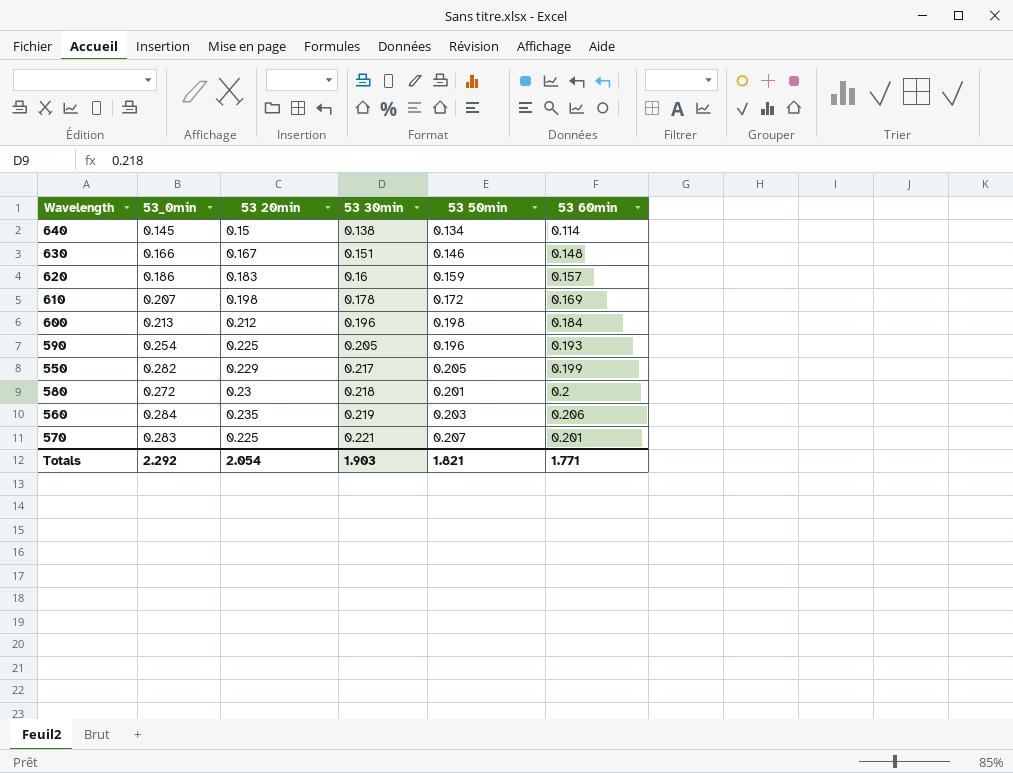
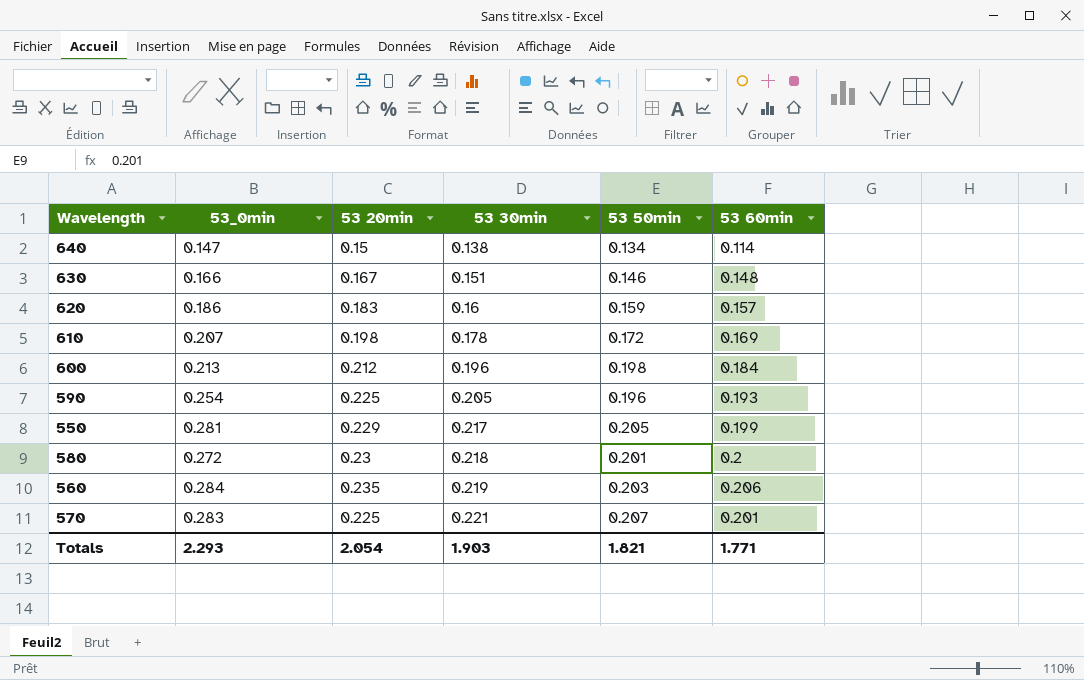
640 | 53_0min: 0.145 -> 0.147
550 | 53_0min: 0.282 -> 0.281
Totals | 53_0min: 2.292 -> 2.293

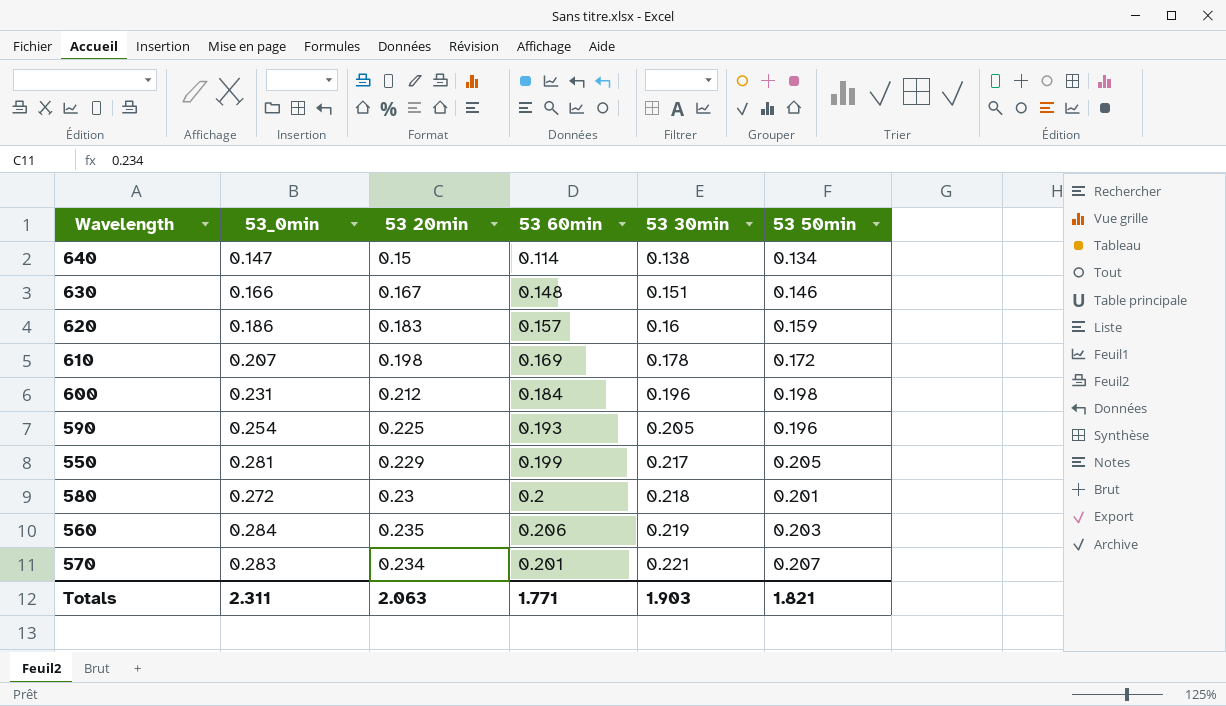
column 53 60min | position: 6 -> 4
600 | 53_0min: 0.213 -> 0.231
570 | 53 20min: 0.225 -> 0.234
Totals | 53_0min: 2.293 -> 2.311
Totals | 53 20min: 2.054 -> 2.063

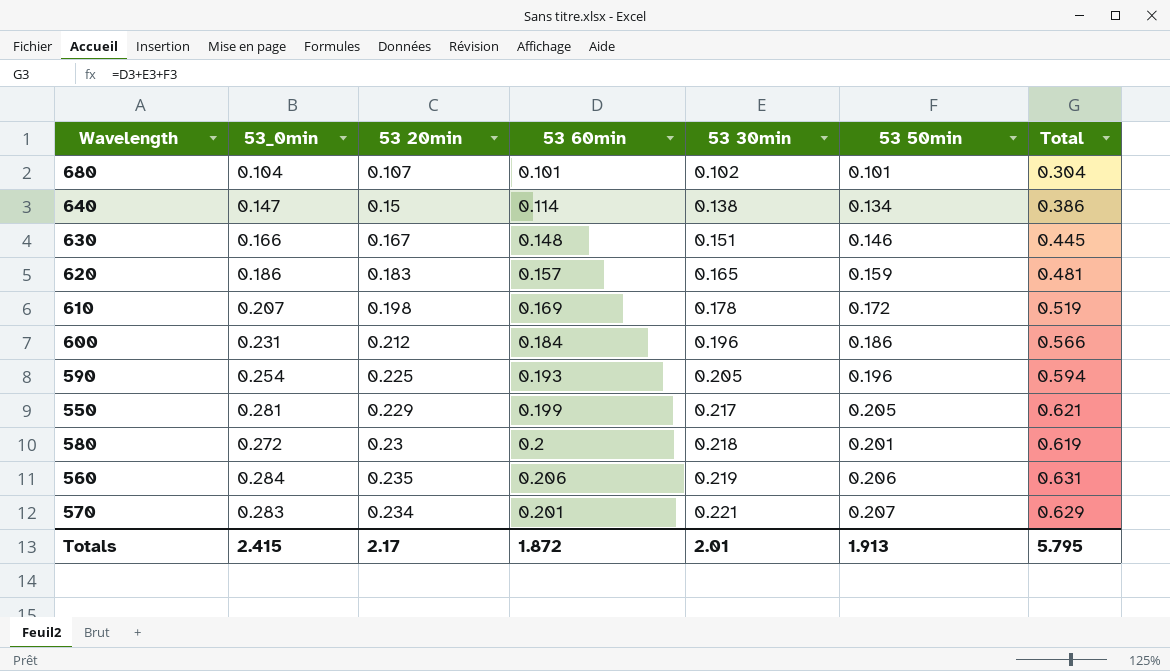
column Total | formula: none -> [53 60min] + [53 30min] + [53 50min]
row 680: none -> 0.104 | 0.107 | 0.101 | 0.102 | 0.101 | 0.304
620 | 53 30min: 0.16 -> 0.165
600 | 53 50min: 0.198 -> 0.186
560 | 53 50min: 0.203 -> 0.206
Totals | 53_0min: 2.311 -> 2.415
Totals | 53 20min: 2.063 -> 2.17
Totals | 53 60min: 1.771 -> 1.872
Totals | 53 30min: 1.903 -> 2.01
Totals | 53 50min: 1.821 -> 1.913

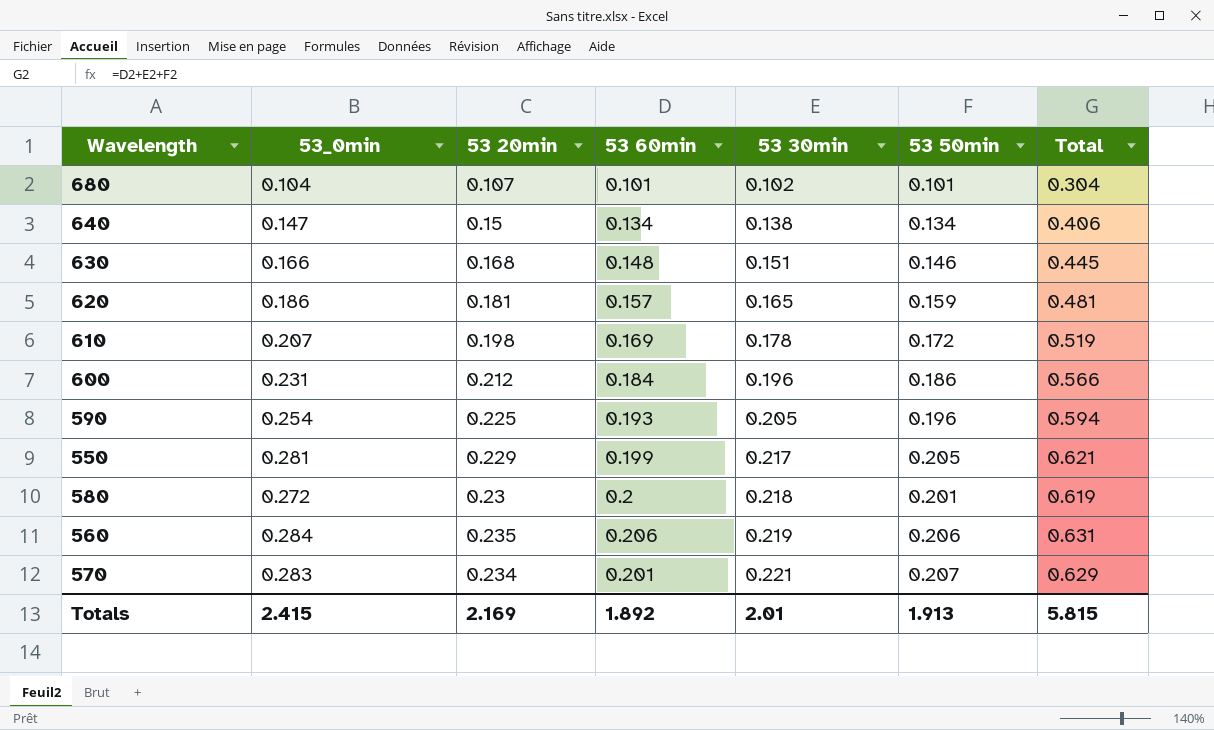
640 | 53 60min: 0.114 -> 0.134
640 | Total: 0.386 -> 0.406
630 | 53 20min: 0.167 -> 0.168
620 | 53 20min: 0.183 -> 0.181
Totals | 53 20min: 2.17 -> 2.169
Totals | 53 60min: 1.872 -> 1.892
Totals | Total: 5.795 -> 5.815

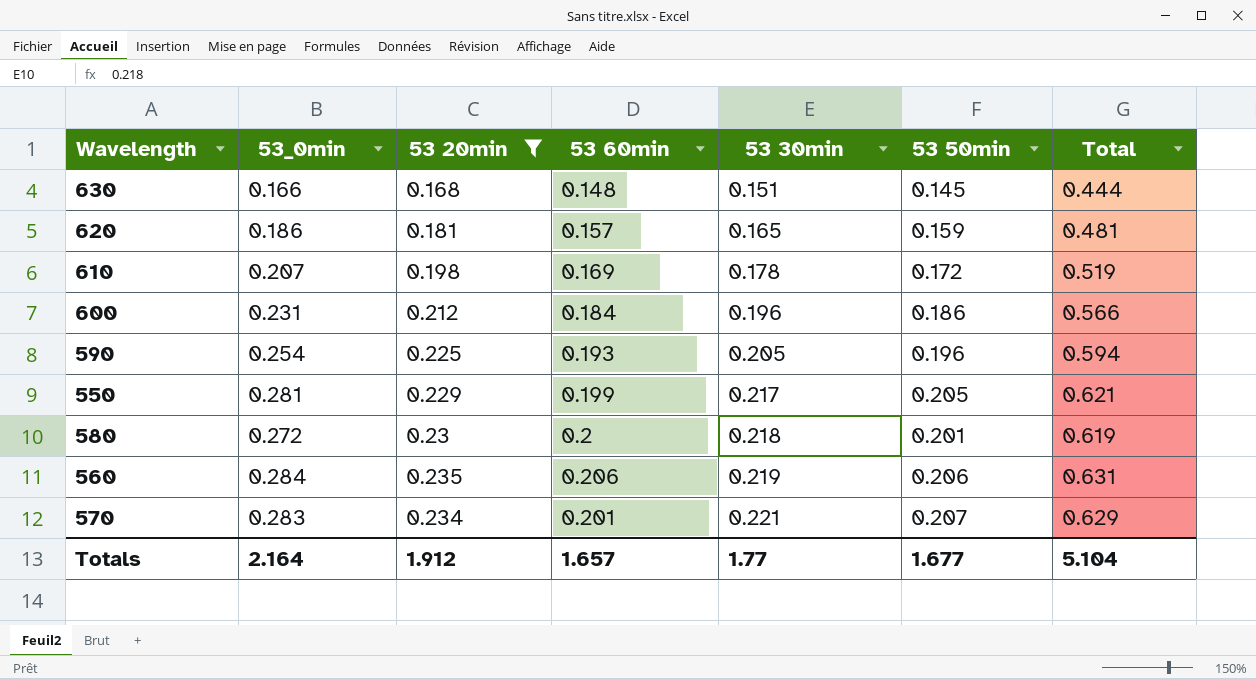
filter: none -> 53 20min >= 0.168
630 | 53 50min: 0.146 -> 0.145
630 | Total: 0.445 -> 0.444
Totals | 53_0min: 2.415 -> 2.164
Totals | 53 20min: 2.169 -> 1.912
Totals | 53 60min: 1.892 -> 1.657
Totals | 53 30min: 2.01 -> 1.77
Totals | 53 50min: 1.913 -> 1.677
Totals | Total: 5.815 -> 5.104

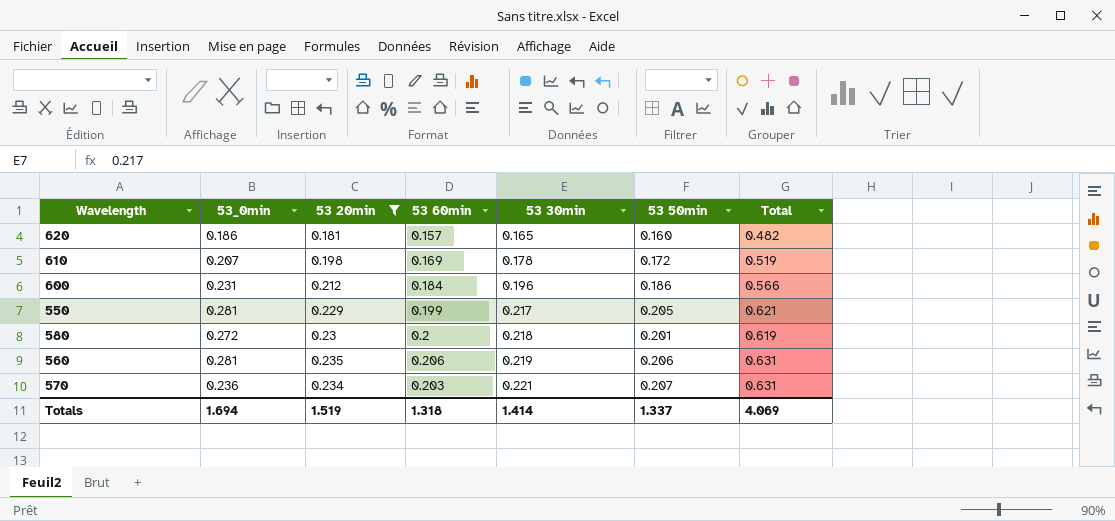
row 630: 0.166 | 0.168 | 0.148 | 0.151 | 0.145 | 0.444 -> none
row 590: 0.254 | 0.225 | 0.193 | 0.205 | 0.196 | 0.594 -> none
620 | 53 50min: 0.159 -> 0.160
620 | Total: 0.481 -> 0.482
560 | 53_0min: 0.284 -> 0.281
570 | 53_0min: 0.283 -> 0.236
570 | 53 60min: 0.201 -> 0.203
570 | Total: 0.629 -> 0.631
Totals | 53_0min: 2.164 -> 1.694
Totals | 53 20min: 1.912 -> 1.519
Totals | 53 60min: 1.657 -> 1.318
Totals | 53 30min: 1.77 -> 1.414
Totals | 53 50min: 1.677 -> 1.337
Totals | Total: 5.104 -> 4.069

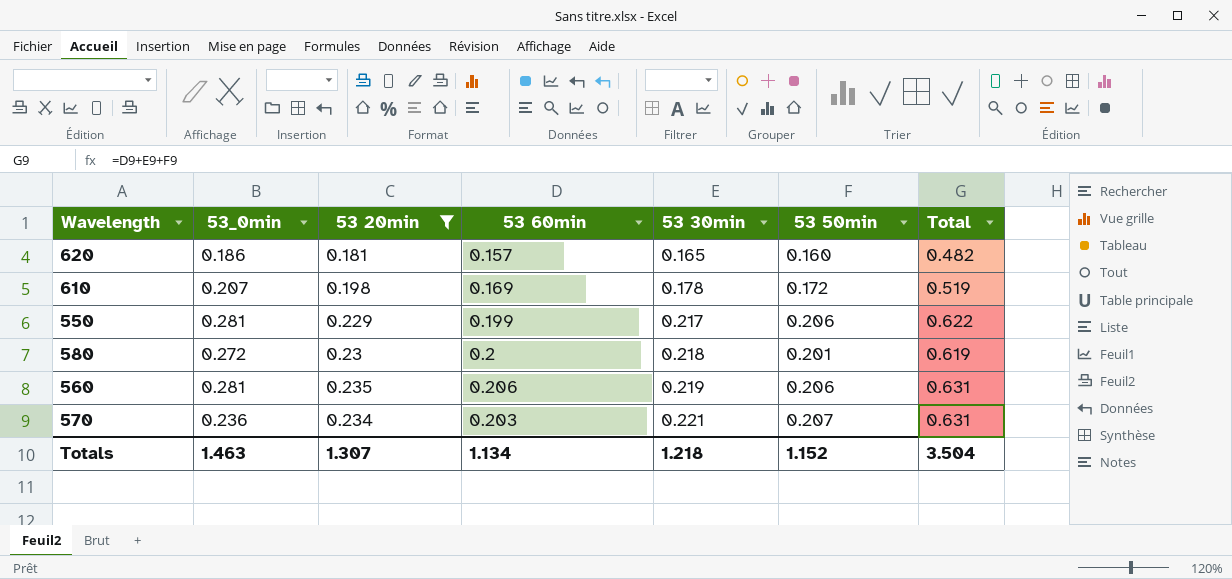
row 600: 0.231 | 0.212 | 0.184 | 0.196 | 0.186 | 0.566 -> none
550 | 53 50min: 0.205 -> 0.206
550 | Total: 0.621 -> 0.622
Totals | 53_0min: 1.694 -> 1.463
Totals | 53 20min: 1.519 -> 1.307
Totals | 53 60min: 1.318 -> 1.134
Totals | 53 30min: 1.414 -> 1.218
Totals | 53 50min: 1.337 -> 1.152
Totals | Total: 4.069 -> 3.504

